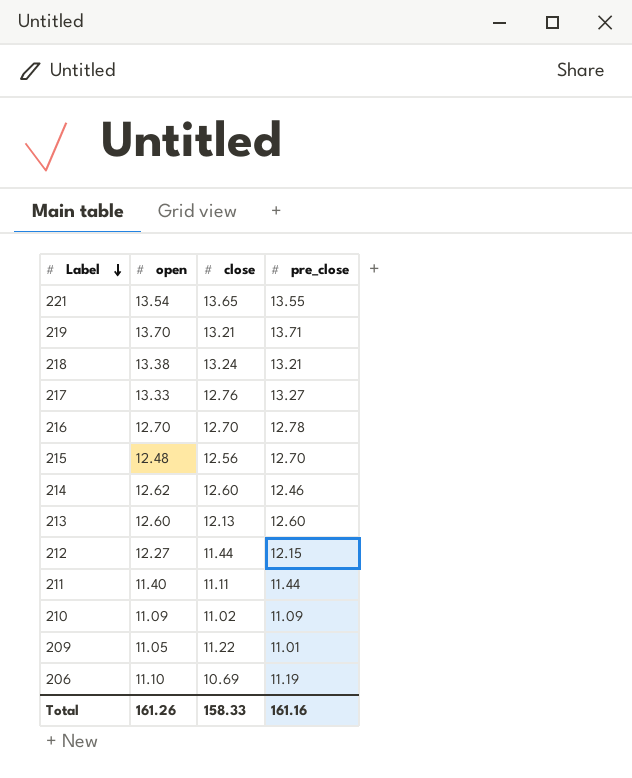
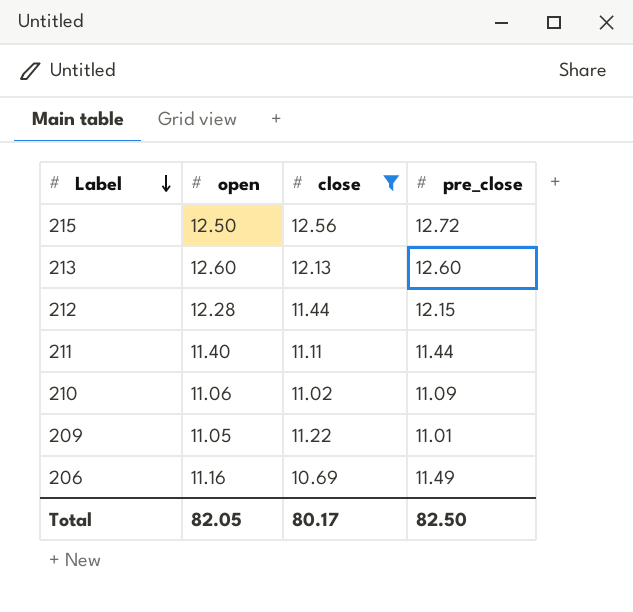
filter: none -> close <= 12.56
215 | open: 12.48 -> 12.50
215 | pre_close: 12.70 -> 12.72
212 | open: 12.27 -> 12.28
210 | open: 11.09 -> 11.06
206 | open: 11.10 -> 11.16
206 | pre_close: 11.19 -> 11.49
Total | open: 161.26 -> 82.05
Total | close: 158.33 -> 80.17
Total | pre_close: 161.16 -> 82.50

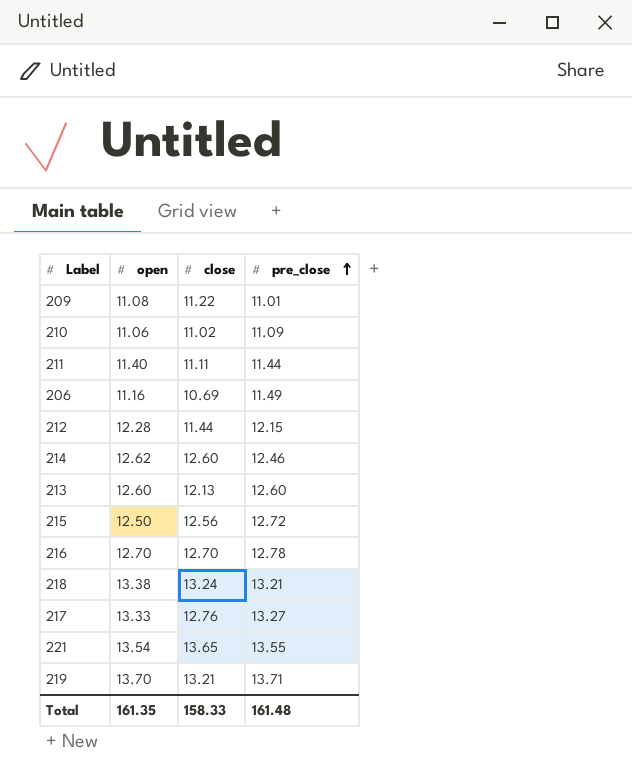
filter: close <= 12.56 -> none
row order: Label descending -> pre_close ascending
209 | open: 11.05 -> 11.08
Total | open: 82.05 -> 161.35
Total | close: 80.17 -> 158.33
Total | pre_close: 82.50 -> 161.48

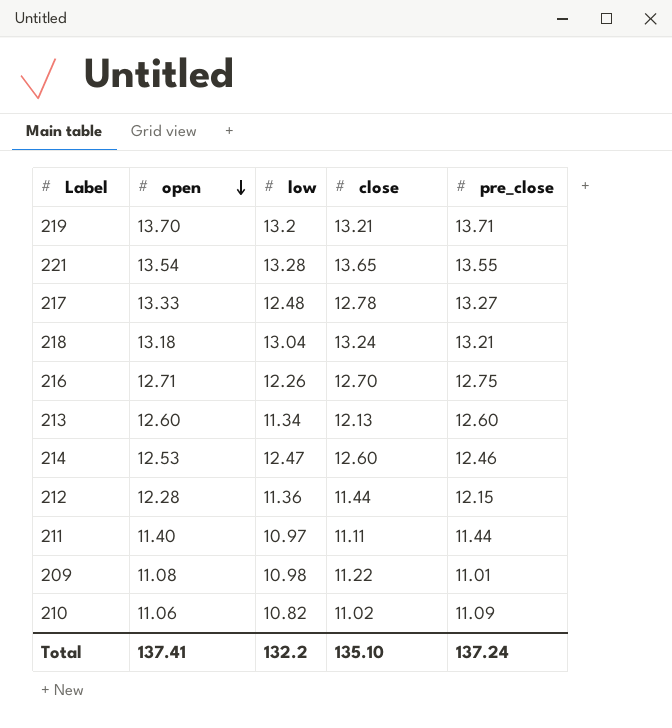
row order: pre_close ascending -> open descending
column low | position: none -> 3
row 206: 11.16 | 10.69 | 11.49 -> none
row 215: 12.50 | 12.56 | 12.72 -> none
217 | close: 12.76 -> 12.78
218 | open: 13.38 -> 13.18
216 | open: 12.70 -> 12.71
216 | pre_close: 12.78 -> 12.75
214 | open: 12.62 -> 12.53
Total | open: 161.35 -> 137.41
Total | close: 158.33 -> 135.10
Total | pre_close: 161.48 -> 137.24

